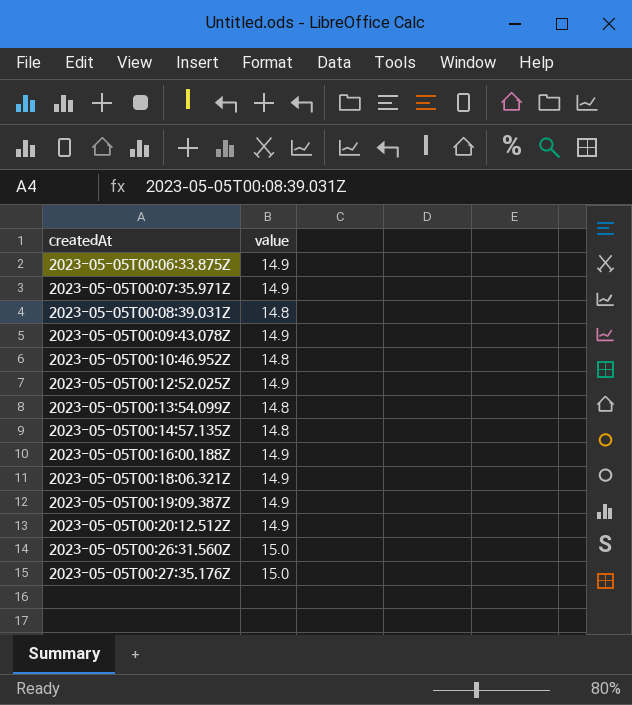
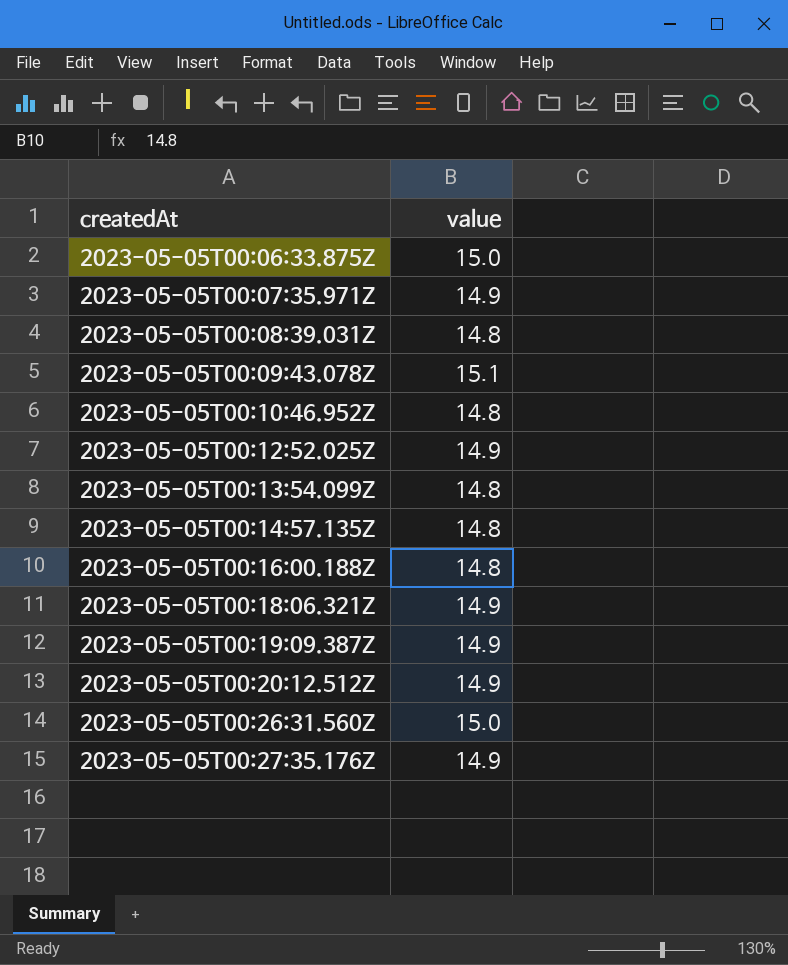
2023-05-05T00:06:33.875Z | value: 14.9 -> 15.0
2023-05-05T00:09:43.078Z | value: 14.9 -> 15.1
2023-05-05T00:16:00.188Z | value: 14.9 -> 14.8
2023-05-05T00:27:35.176Z | value: 15.0 -> 14.9

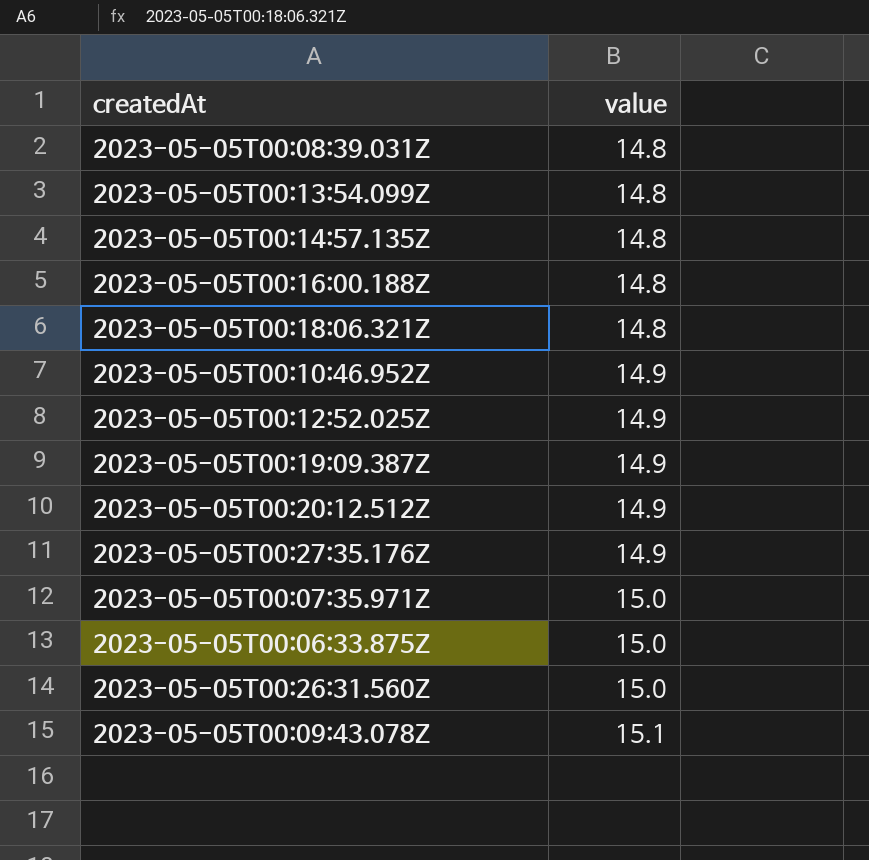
row order: createdAt ascending -> value ascending
2023-05-05T00:18:06.321Z | value: 14.9 -> 14.8
2023-05-05T00:10:46.952Z | value: 14.8 -> 14.9
2023-05-05T00:07:35.971Z | value: 14.9 -> 15.0

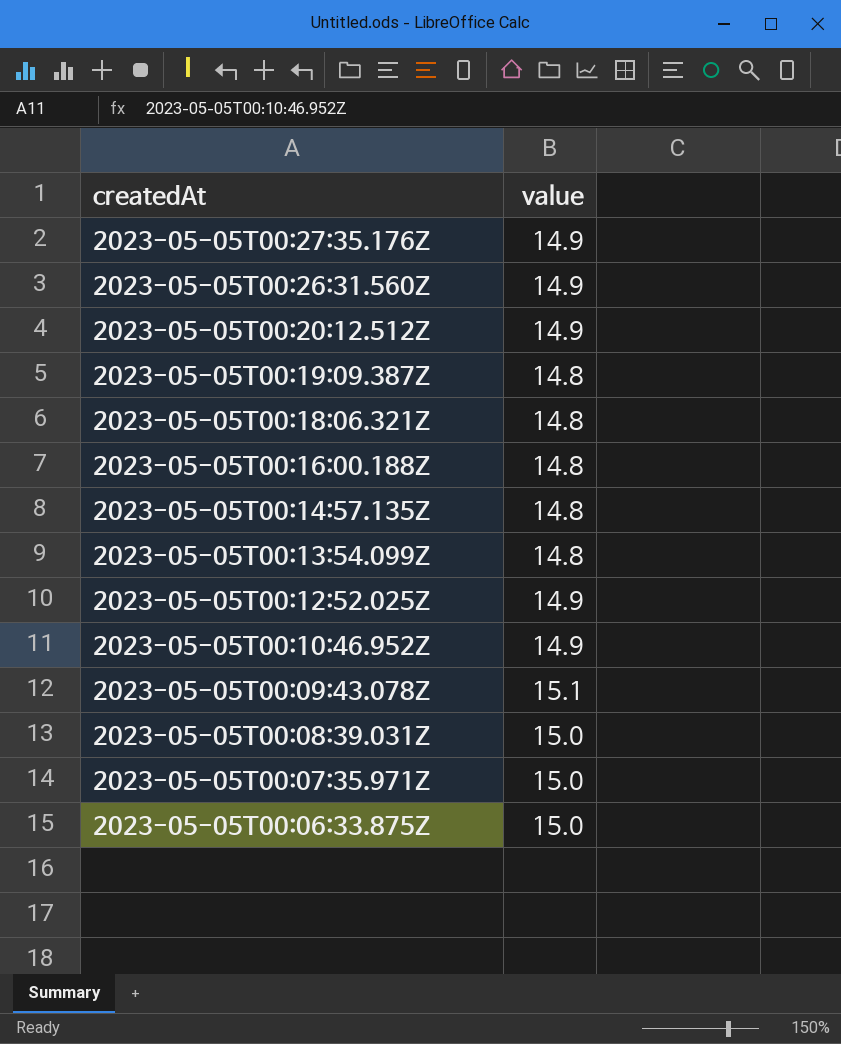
row order: value ascending -> createdAt descending
2023-05-05T00:26:31.560Z | value: 15.0 -> 14.9
2023-05-05T00:19:09.387Z | value: 14.9 -> 14.8
2023-05-05T00:08:39.031Z | value: 14.8 -> 15.0

